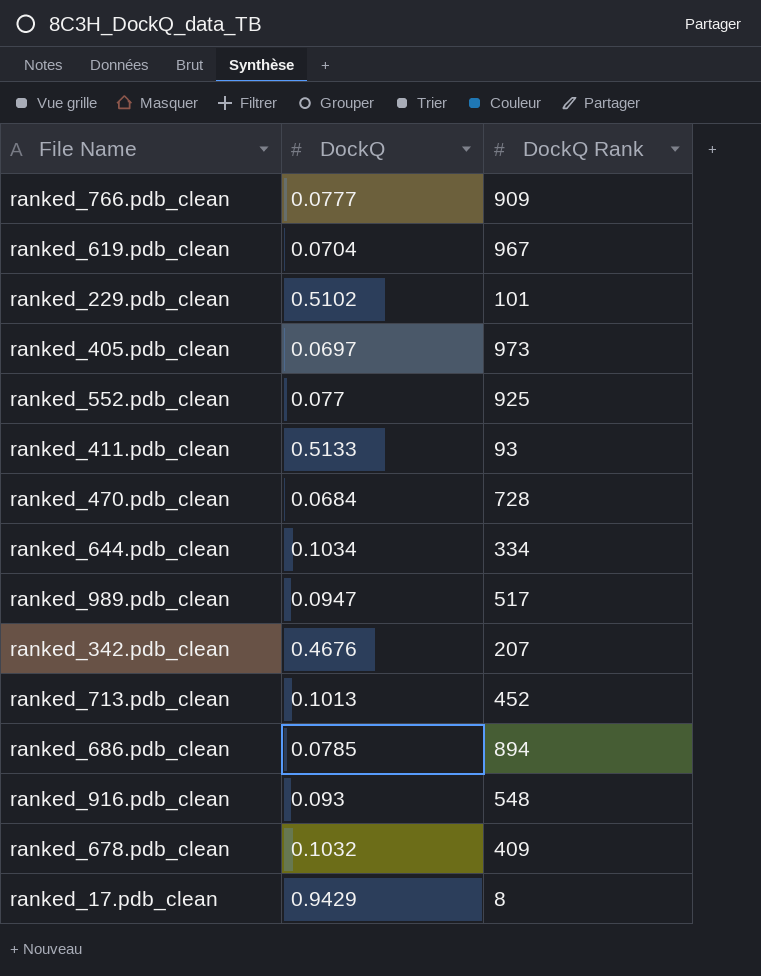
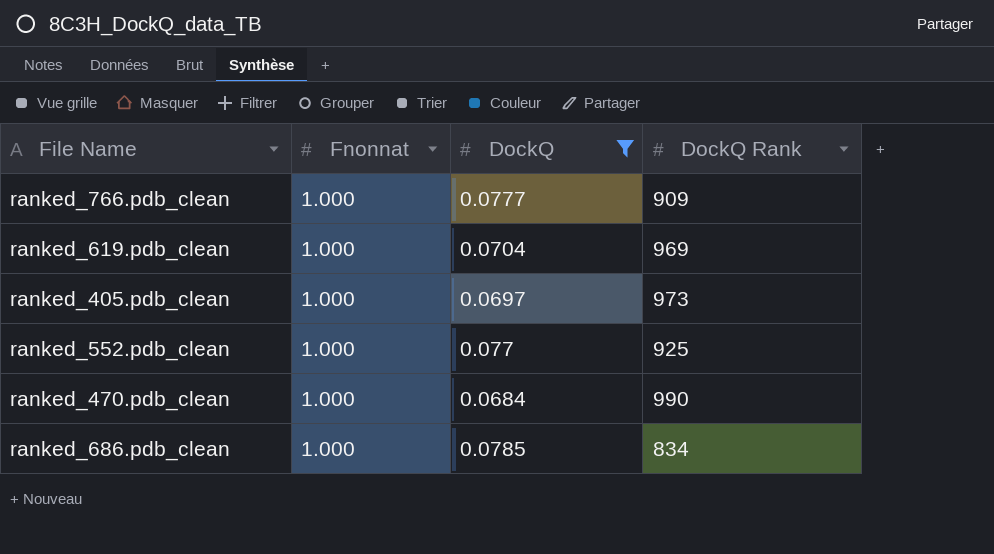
filter: none -> DockQ <= 0.0785
column Fnonnat | position: none -> 2
ranked_619.pdb_clean | DockQ Rank: 967 -> 969
ranked_470.pdb_clean | DockQ Rank: 728 -> 990
ranked_686.pdb_clean | DockQ Rank: 894 -> 834

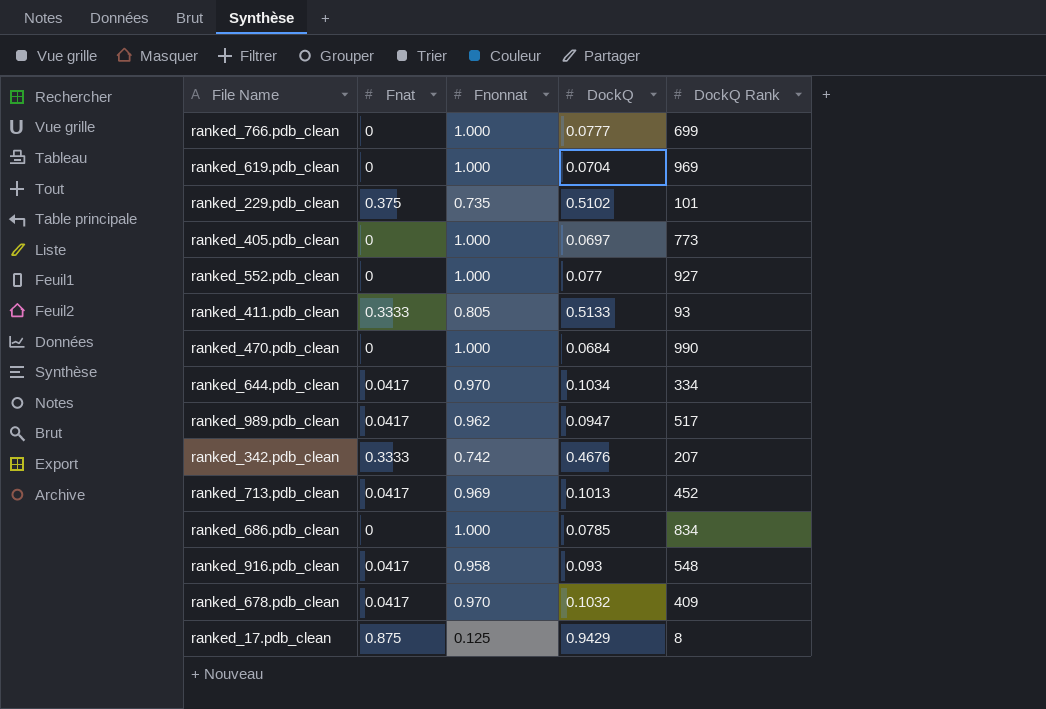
filter: DockQ <= 0.0785 -> none
column Fnat | position: none -> 2
ranked_766.pdb_clean | DockQ Rank: 909 -> 699
ranked_405.pdb_clean | DockQ Rank: 973 -> 773
ranked_552.pdb_clean | DockQ Rank: 925 -> 927

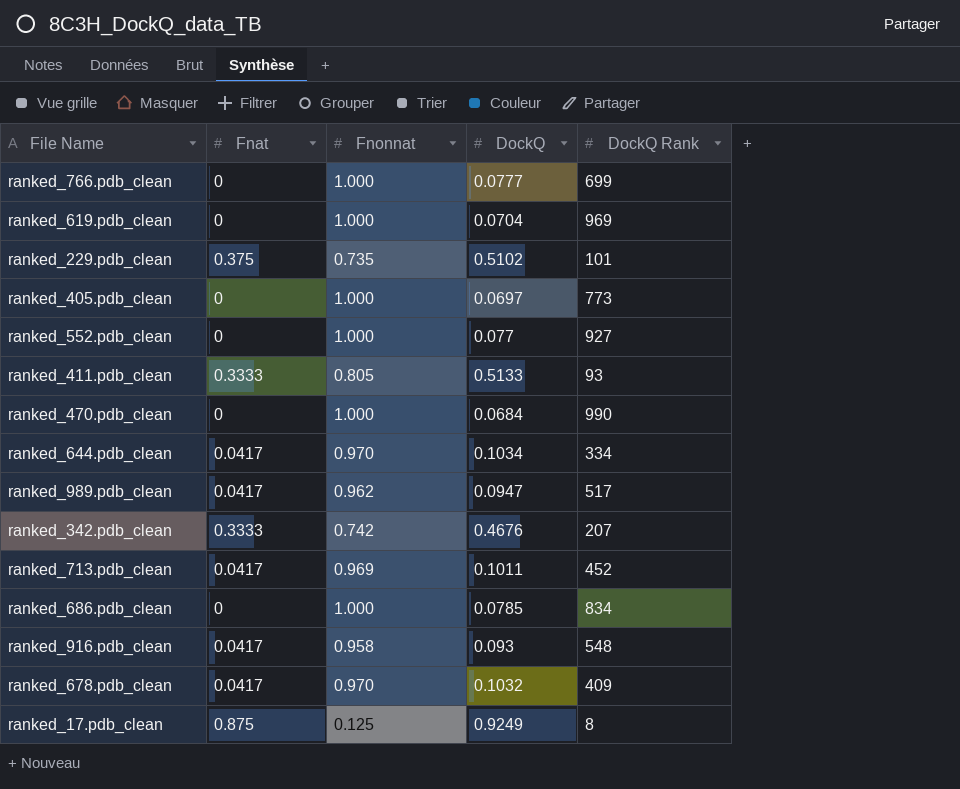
ranked_713.pdb_clean | DockQ: 0.1013 -> 0.1011
ranked_17.pdb_clean | DockQ: 0.9429 -> 0.9249

